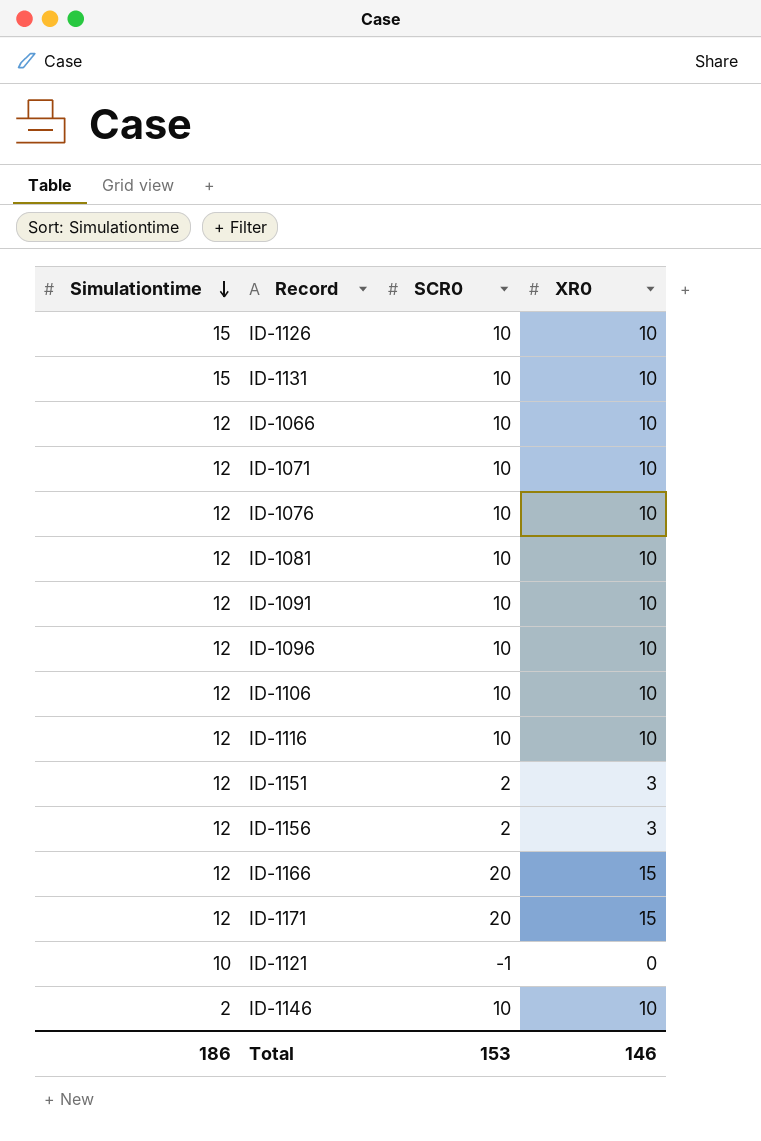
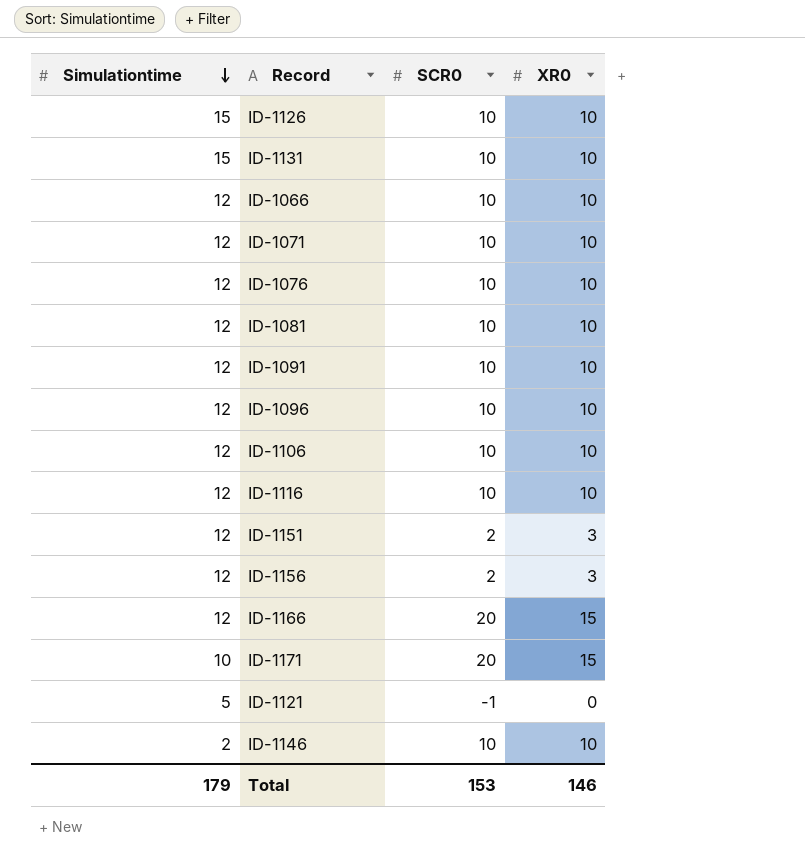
ID-1171 | Simulationtime: 12 -> 10
ID-1121 | Simulationtime: 10 -> 5
Total | Simulationtime: 186 -> 179

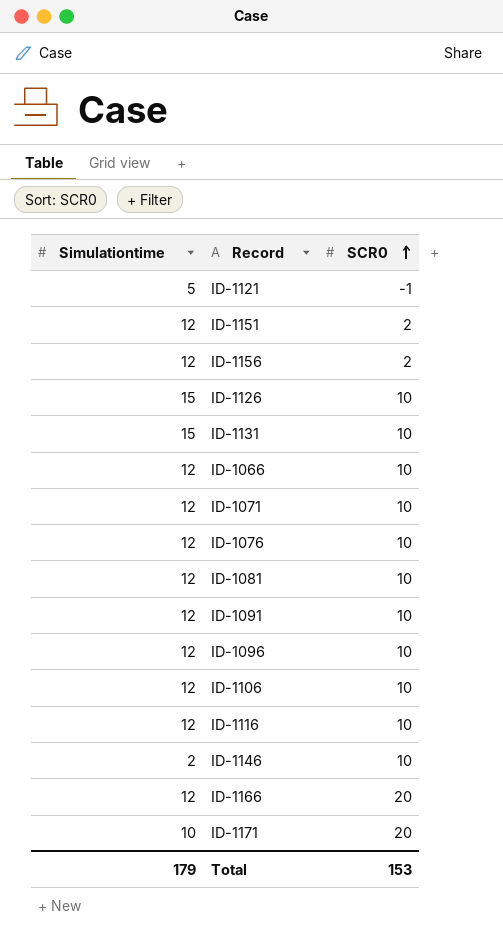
row order: Simulationtime descending -> SCR0 ascending
column XR0 | position: 4 -> none

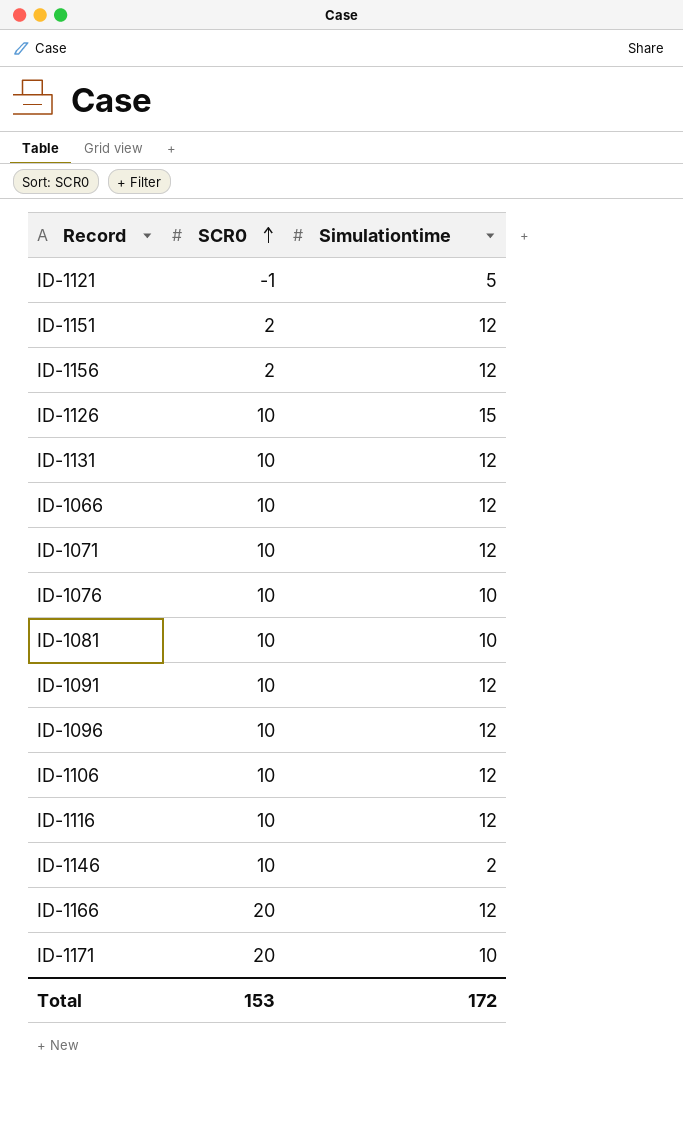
column Simulationtime | position: 1 -> 3
ID-1131 | Simulationtime: 15 -> 12
ID-1076 | Simulationtime: 12 -> 10
ID-1081 | Simulationtime: 12 -> 10
Total | Simulationtime: 179 -> 172

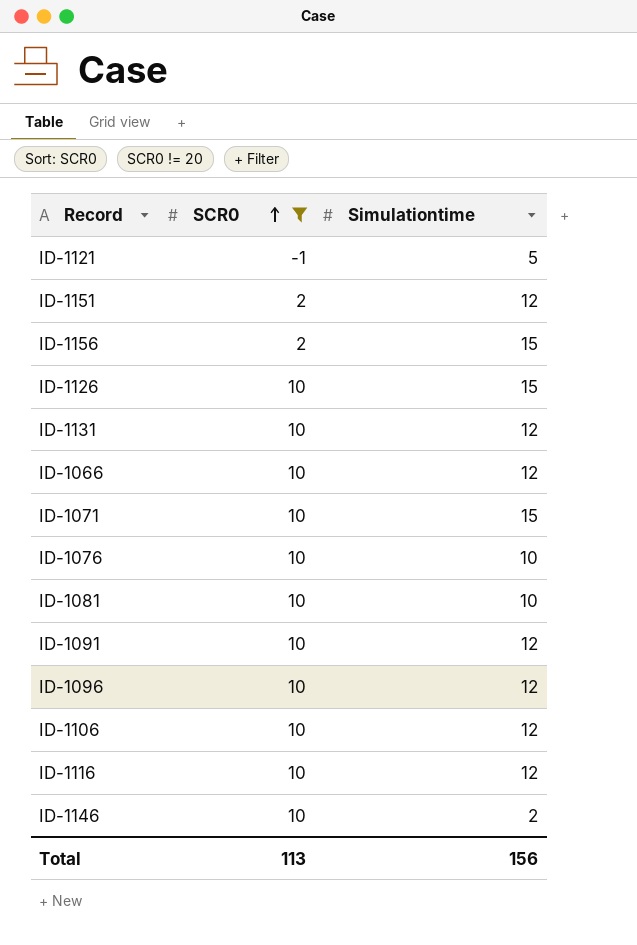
filter: none -> SCR0 != 20
ID-1156 | Simulationtime: 12 -> 15
ID-1071 | Simulationtime: 12 -> 15
Total | SCR0: 153 -> 113
Total | Simulationtime: 172 -> 156

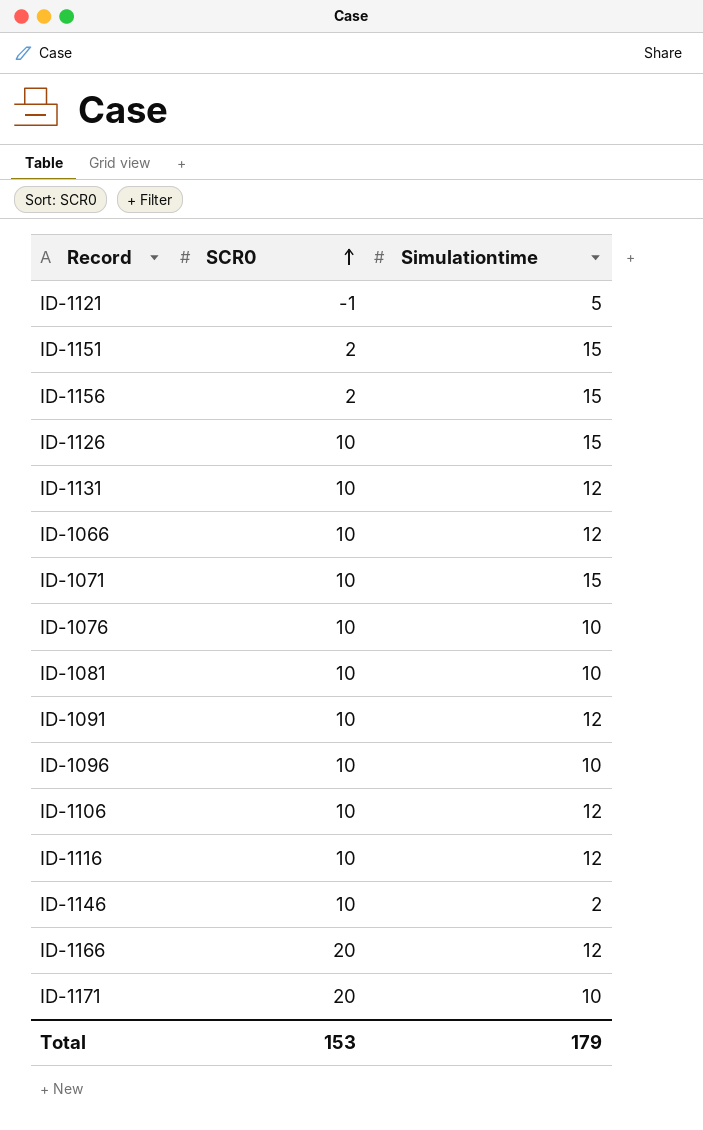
filter: SCR0 != 20 -> none
ID-1151 | Simulationtime: 12 -> 15
ID-1096 | Simulationtime: 12 -> 10
Total | SCR0: 113 -> 153
Total | Simulationtime: 156 -> 179

